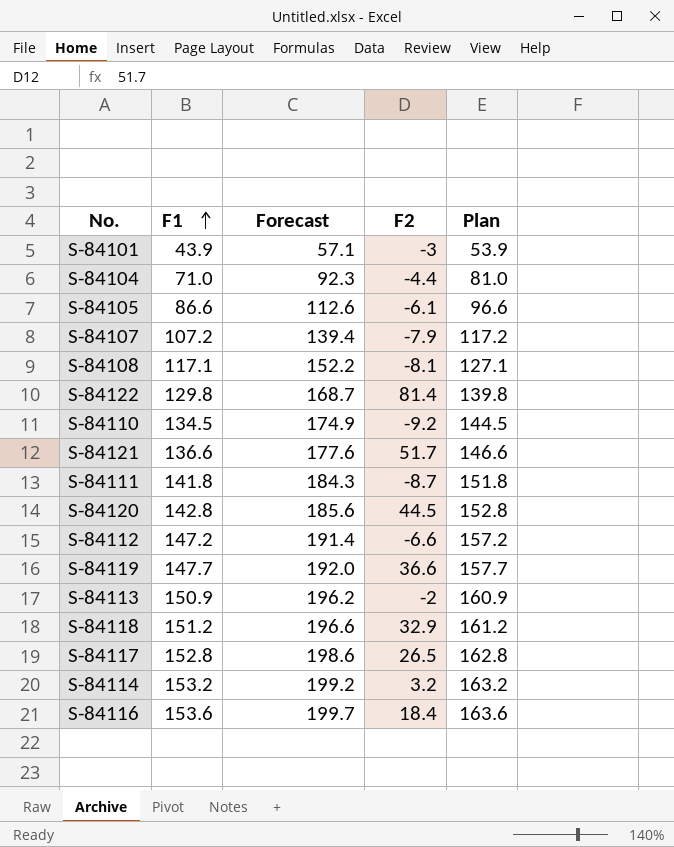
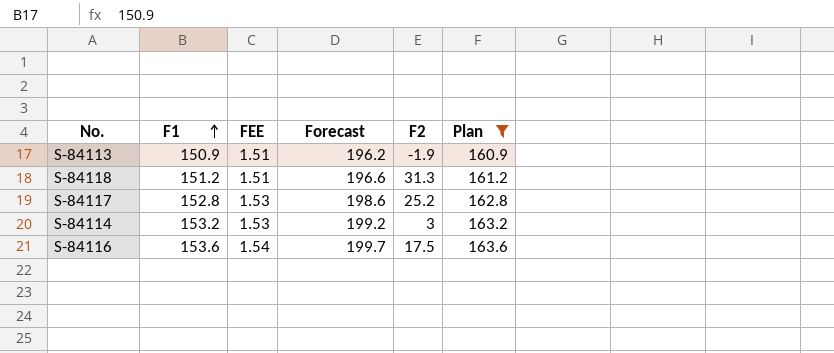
filter: none -> Plan >= 160.9
column FEE | formula: none -> [F1] * 0.01
S-84113 | F2: -2 -> -1.9
S-84118 | F2: 32.9 -> 31.3
S-84117 | F2: 26.5 -> 25.2
S-84114 | F2: 3.2 -> 3
S-84116 | F2: 18.4 -> 17.5

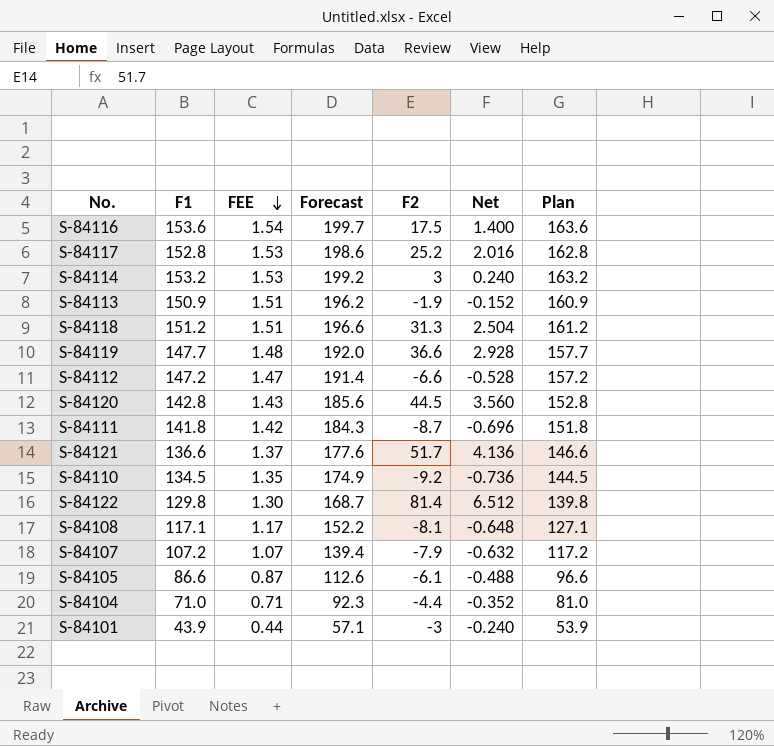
filter: Plan >= 160.9 -> none
row order: F1 ascending -> FEE descending
column Net | formula: none -> [F2] * 0.08

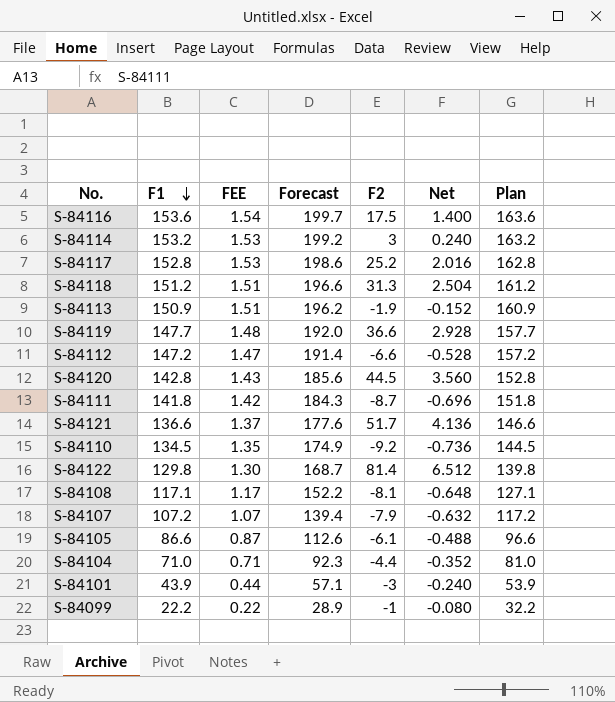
row order: FEE descending -> F1 descending
row S-84099: none -> 22.2 | 0.22 | 28.9 | -1 | -0.080 | 32.2

